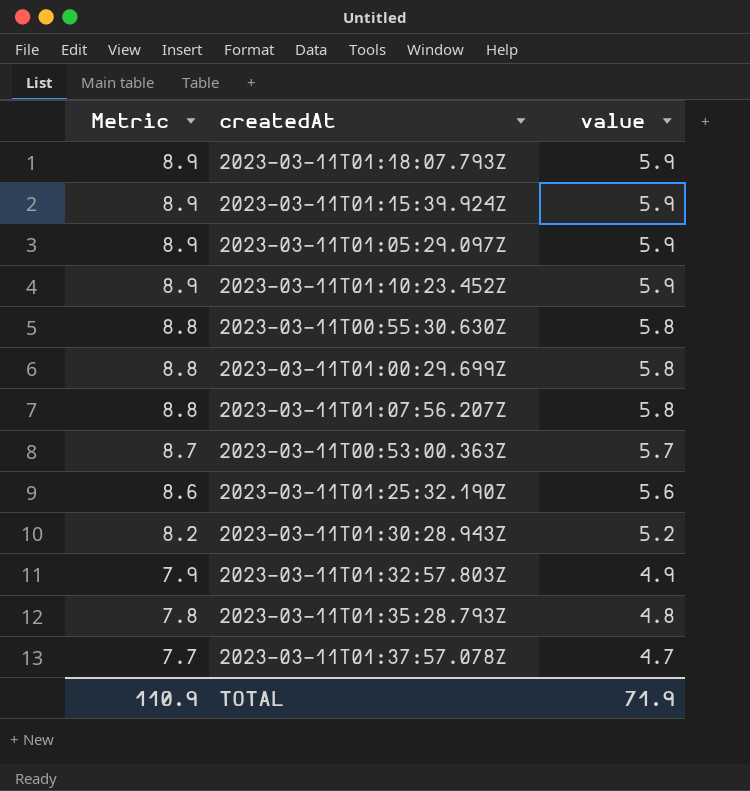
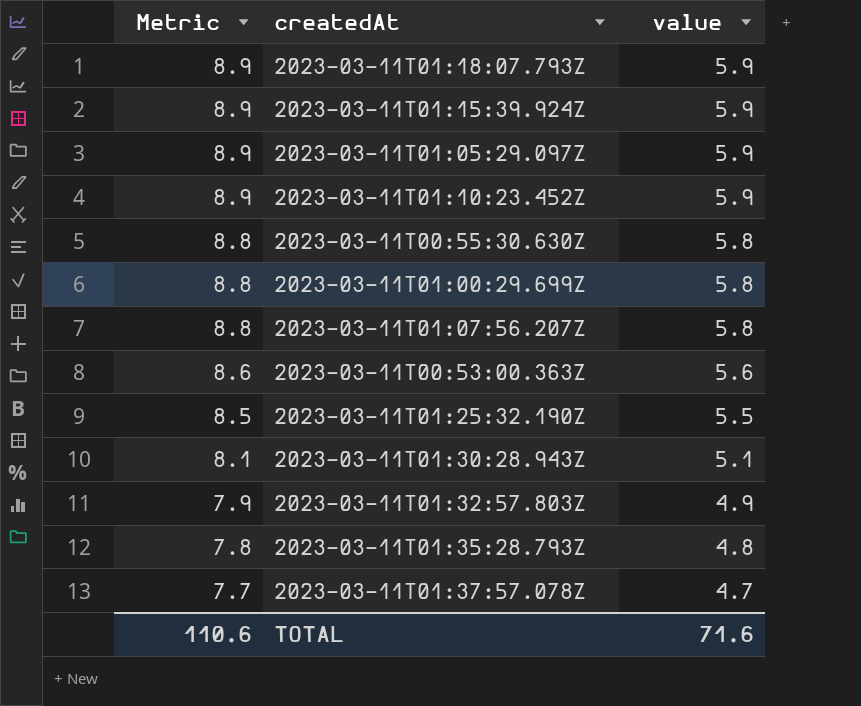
2023-03-11T00:53:00.363Z | Metric: 8.7 -> 8.6
2023-03-11T00:53:00.363Z | value: 5.7 -> 5.6
2023-03-11T01:25:32.190Z | Metric: 8.6 -> 8.5
2023-03-11T01:25:32.190Z | value: 5.6 -> 5.5
2023-03-11T01:30:28.943Z | Metric: 8.2 -> 8.1
2023-03-11T01:30:28.943Z | value: 5.2 -> 5.1
TOTAL | Metric: 110.9 -> 110.6
TOTAL | value: 71.9 -> 71.6

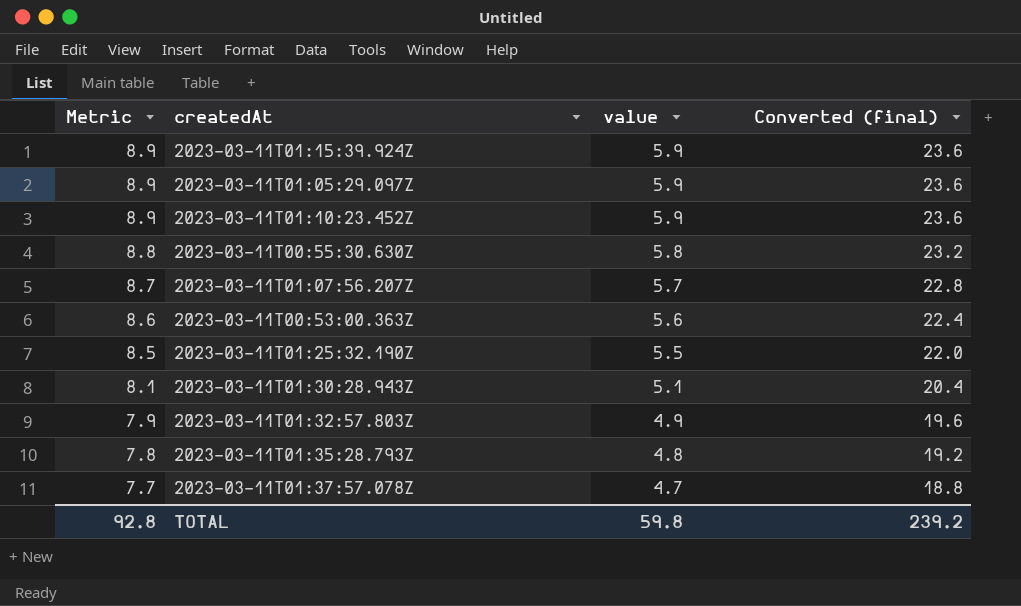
column Converted (final) | formula: none -> [value] * 4
row 2023-03-11T01:18:07.793Z: 8.9 | 5.9 -> none
row 2023-03-11T01:00:29.699Z: 8.8 | 5.8 -> none
2023-03-11T01:07:56.207Z | Metric: 8.8 -> 8.7
2023-03-11T01:07:56.207Z | value: 5.8 -> 5.7
TOTAL | Metric: 110.6 -> 92.8
TOTAL | value: 71.6 -> 59.8

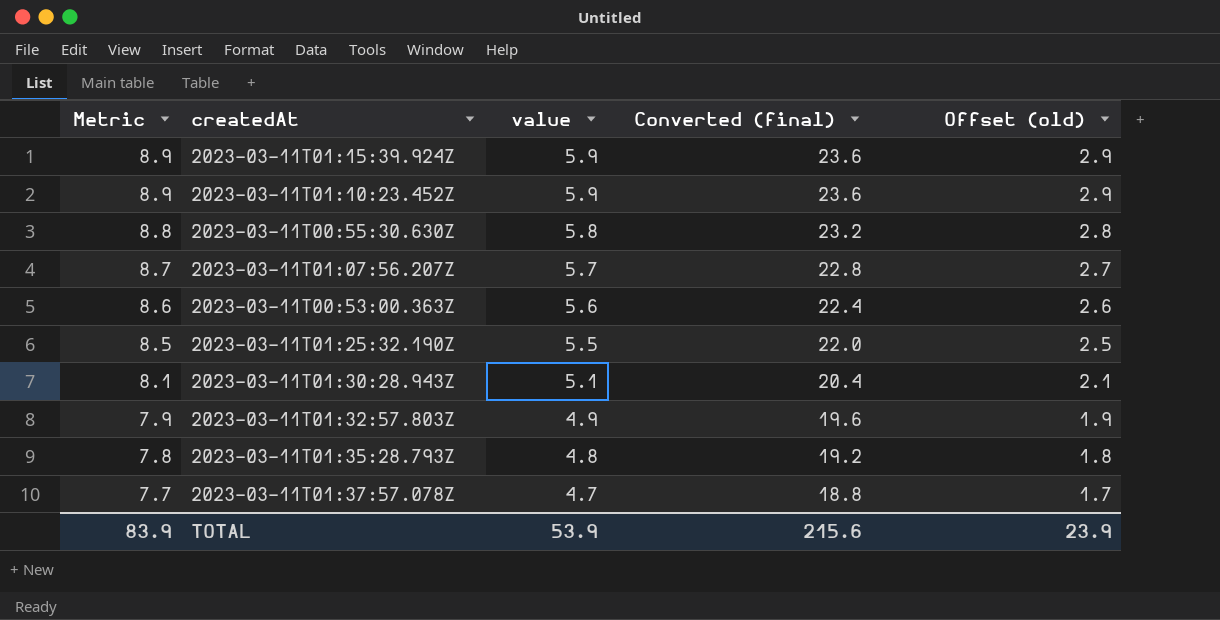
column Offset (old) | formula: none -> [value] - 3
row 2023-03-11T01:05:29.097Z: 8.9 | 5.9 | 23.6 -> none
TOTAL | Metric: 92.8 -> 83.9
TOTAL | value: 59.8 -> 53.9
TOTAL | Converted (final): 239.2 -> 215.6

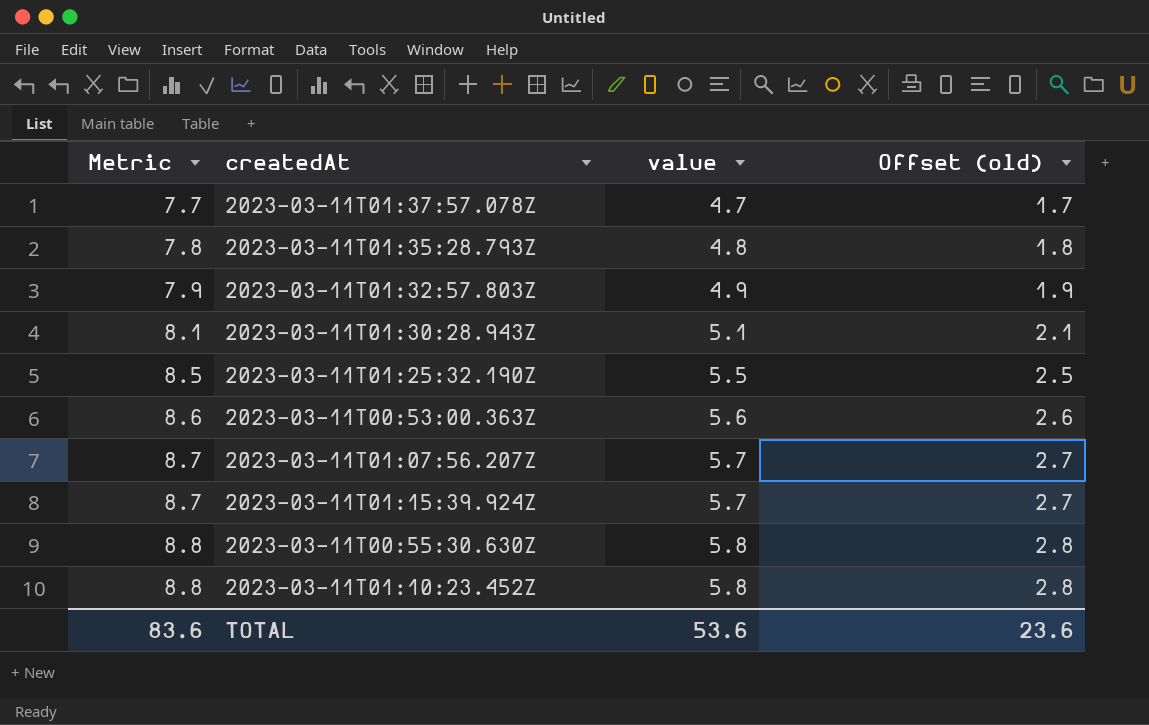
row order: Metric descending -> Metric ascending
column Converted (final) | formula: [value] * 4 -> none
2023-03-11T01:15:39.924Z | Metric: 8.9 -> 8.7
2023-03-11T01:15:39.924Z | value: 5.9 -> 5.7
2023-03-11T01:15:39.924Z | Offset (old): 2.9 -> 2.7
2023-03-11T01:10:23.452Z | Metric: 8.9 -> 8.8
2023-03-11T01:10:23.452Z | value: 5.9 -> 5.8
2023-03-11T01:10:23.452Z | Offset (old): 2.9 -> 2.8
TOTAL | Metric: 83.9 -> 83.6
TOTAL | value: 53.9 -> 53.6
TOTAL | Offset (old): 23.9 -> 23.6

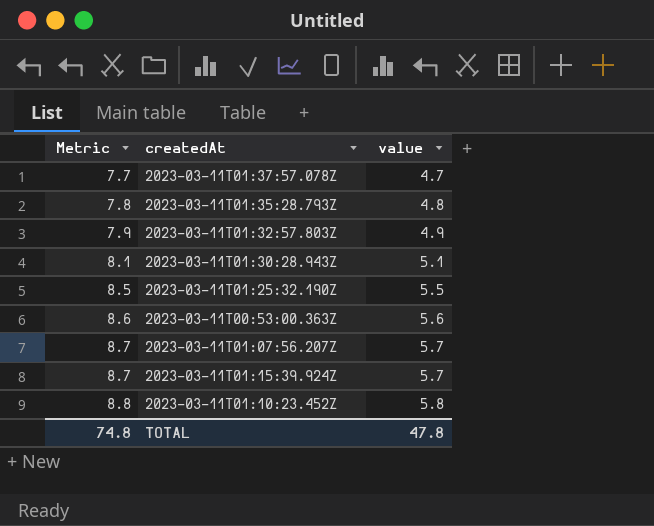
column Offset (old) | formula: [value] - 3 -> none
row 2023-03-11T00:55:30.630Z: 8.8 | 5.8 | 2.8 -> none
TOTAL | Metric: 83.6 -> 74.8
TOTAL | value: 53.6 -> 47.8

